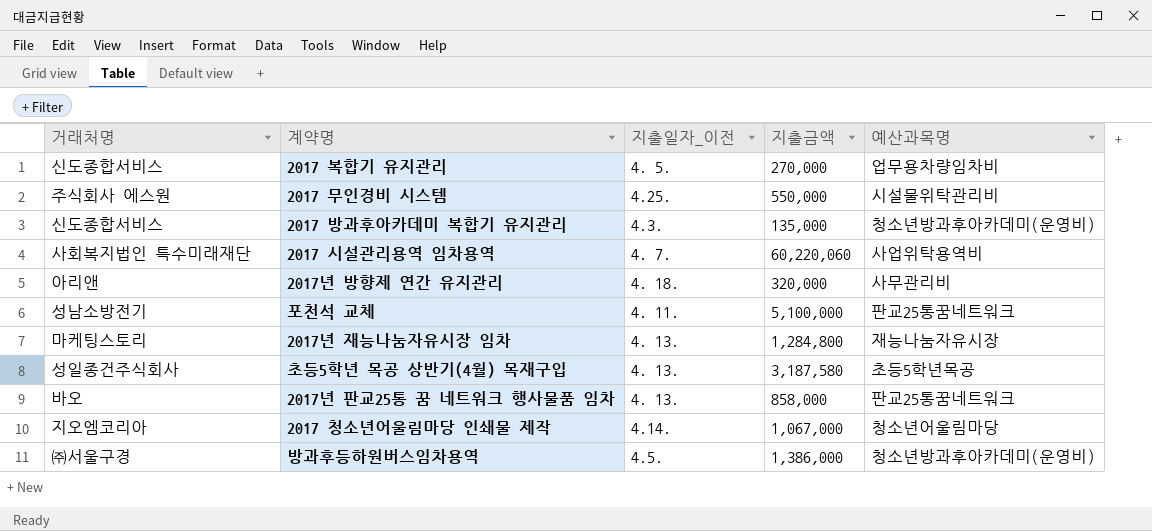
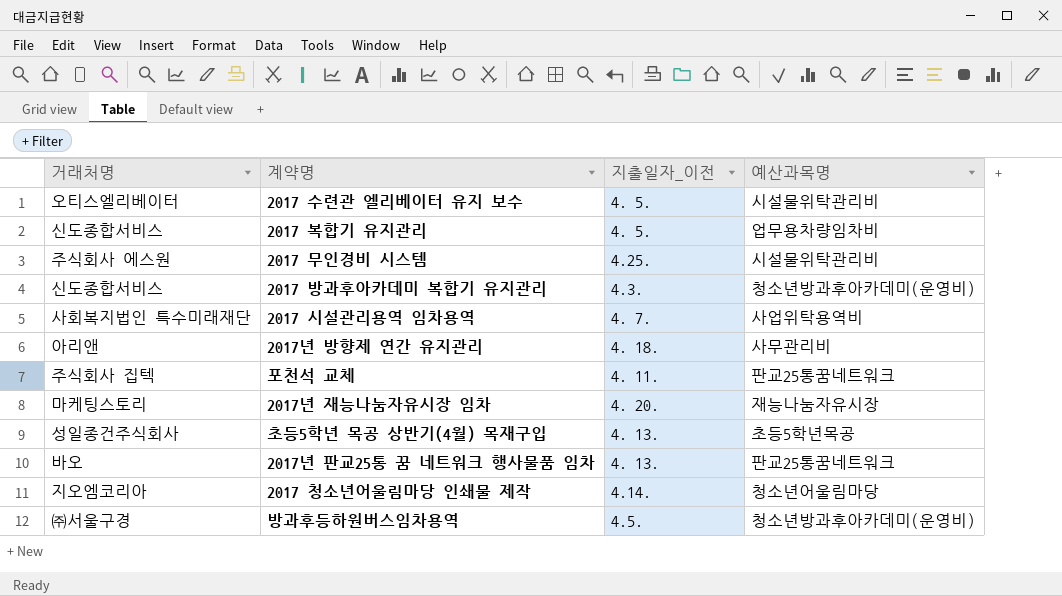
column 지출금액 | position: 4 -> none
row 2017 수련관 엘리베이터 유지 보수: none -> 오티스엘리베이터 | 4. 5. | 시설물위탁관리비
포천석 교체 | 거래처명: 성남소방전기 -> 주식회사 집텍
2017년 재능나눔자유시장 임차 | 지출일자_이전: 4. 13. -> 4. 20.

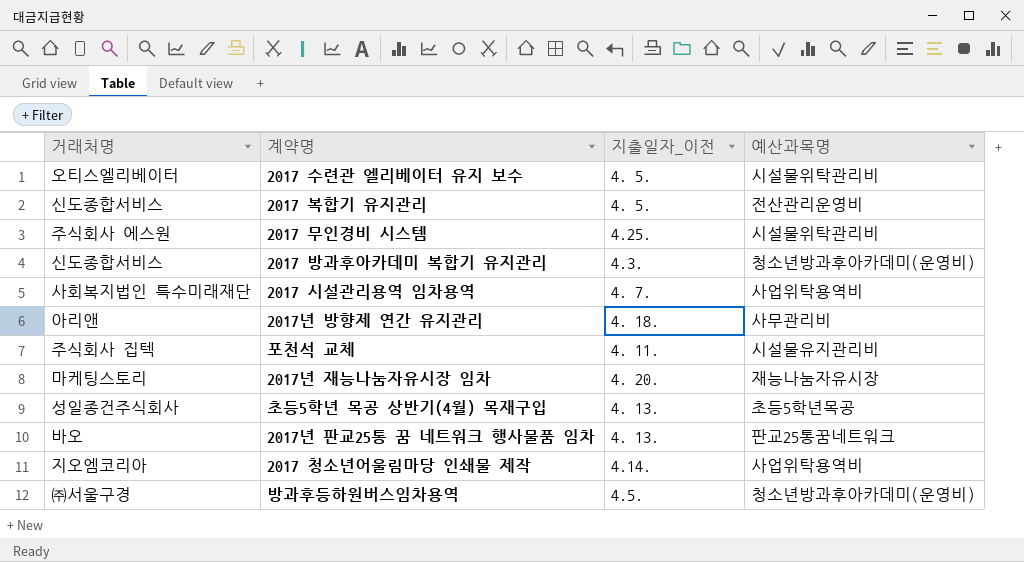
2017 복합기 유지관리 | 예산과목명: 업무용차량임차비 -> 전산관리운영비
포천석 교체 | 예산과목명: 판교25통꿈네트워크 -> 시설물유지관리비
2017 청소년어울림마당 인쇄물 제작 | 예산과목명: 청소년어울림마당 -> 사업위탁용역비

